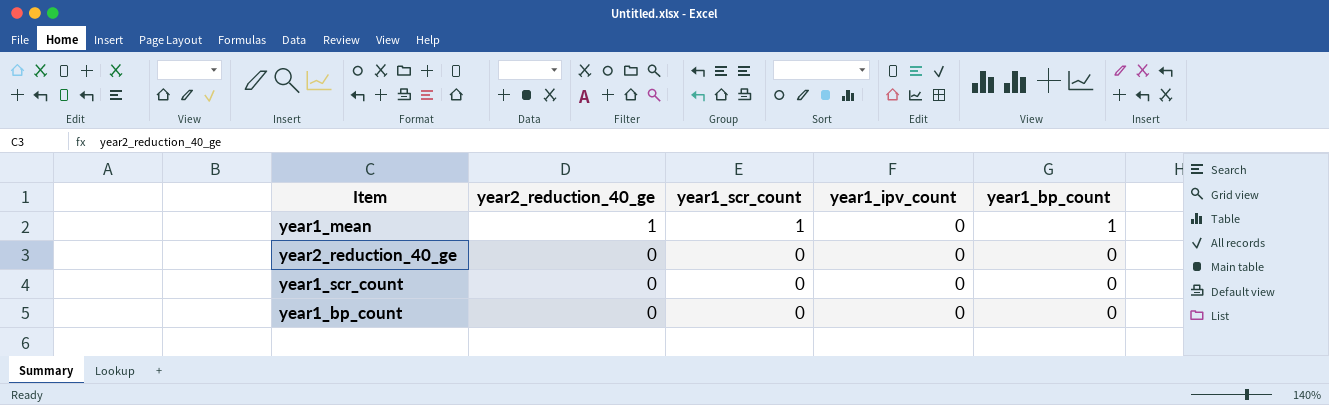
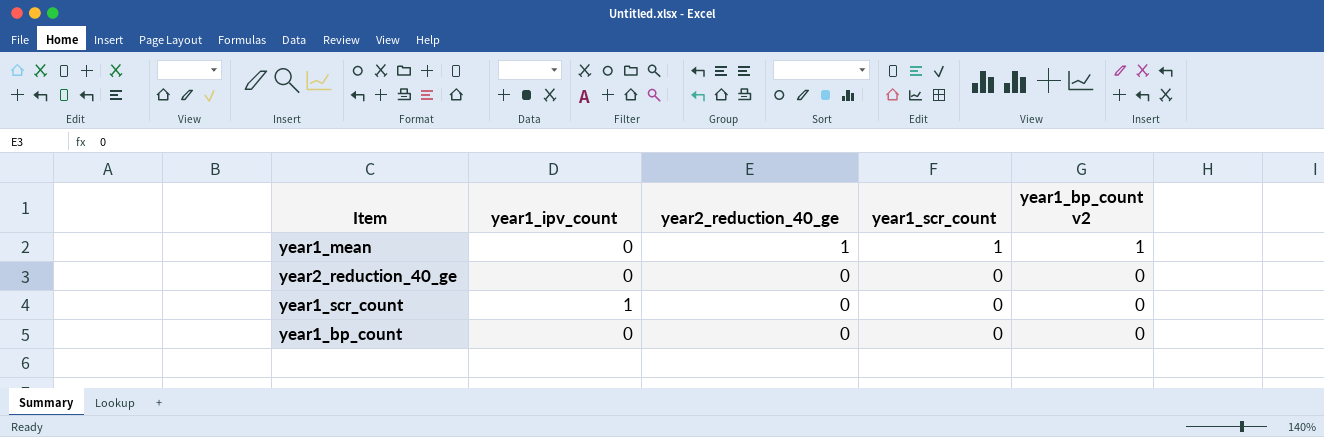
column year1_ipv_count | position: 4 -> 2
column name: year1_bp_count -> year1_bp_count v2
year1_scr_count | year1_ipv_count: 0 -> 1

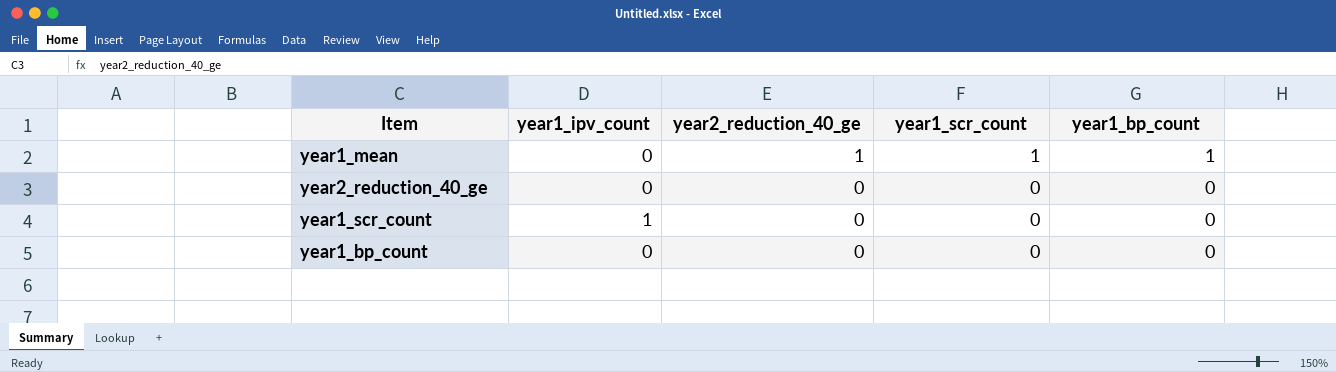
column name: year1_bp_count v2 -> year1_bp_count

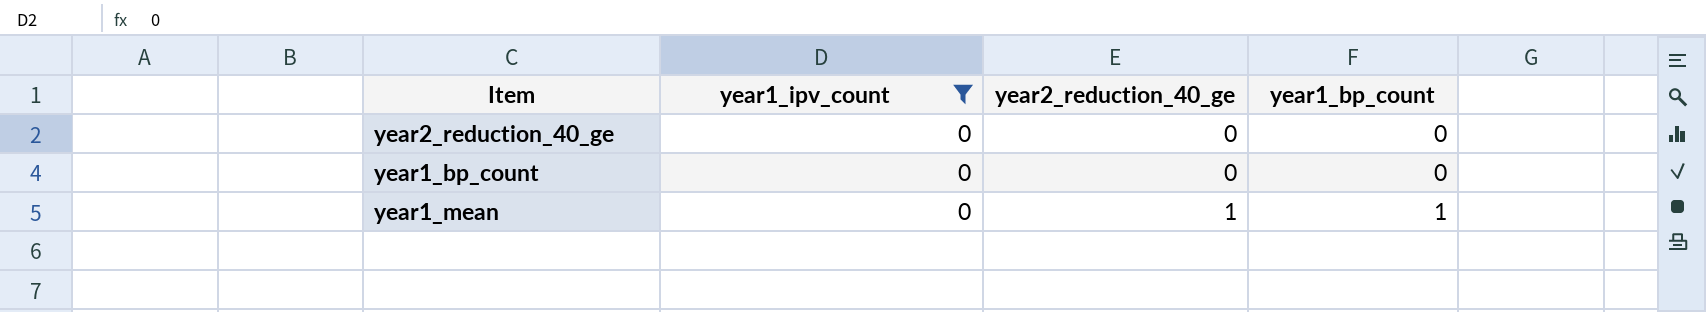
filter: none -> year1_ipv_count = 0
row order: year2_reduction_40_ge descending -> year2_reduction_40_ge ascending
column year1_scr_count | position: 4 -> none

